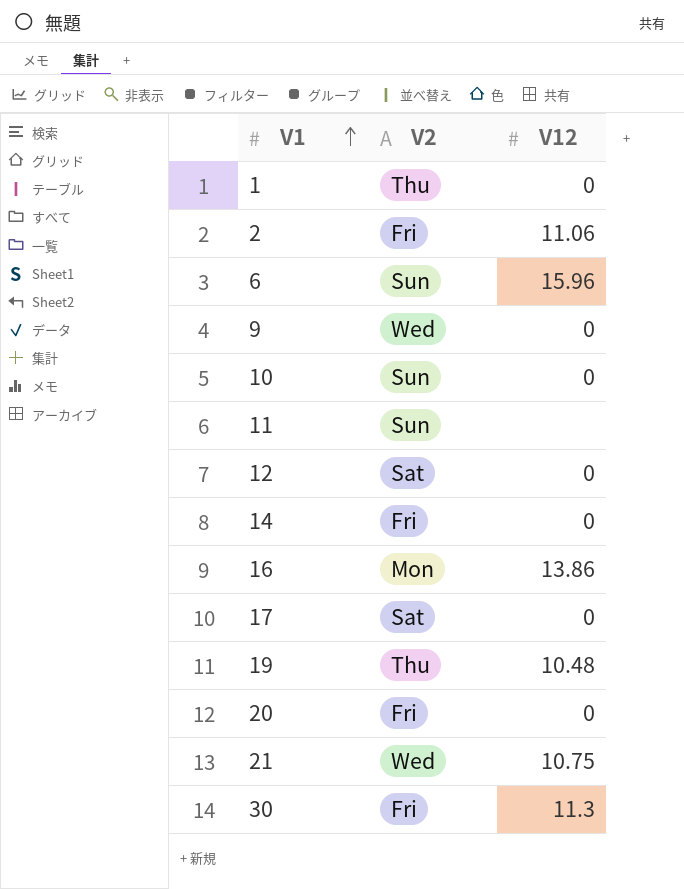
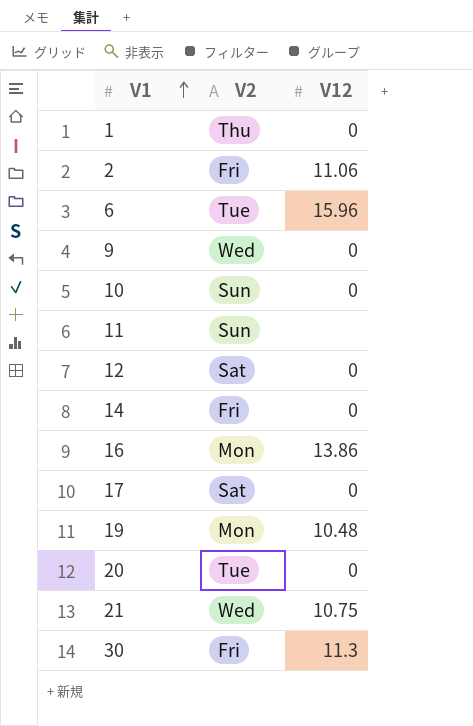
6 | V2: Sun -> Tue
19 | V2: Thu -> Mon
20 | V2: Fri -> Tue

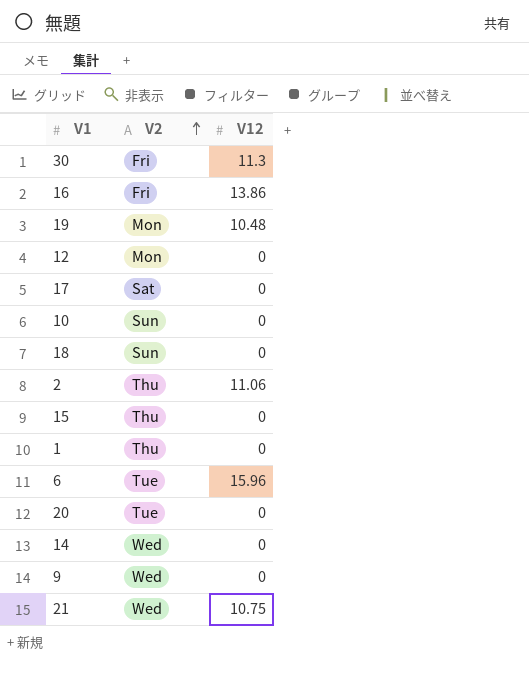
row order: V1 ascending -> V2 ascending
row 11: Sun | none -> none
16 | V2: Mon -> Fri
12 | V2: Sat -> Mon
row 18: none -> Sun | 0
2 | V2: Fri -> Thu
row 15: none -> Thu | 0
14 | V2: Fri -> Wed

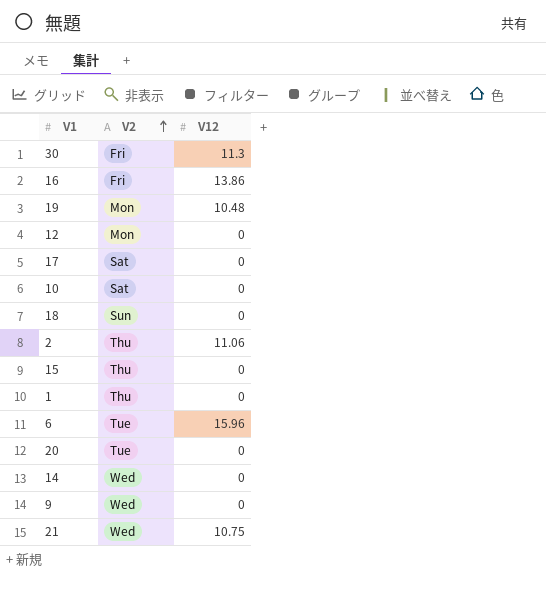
10 | V2: Sun -> Sat

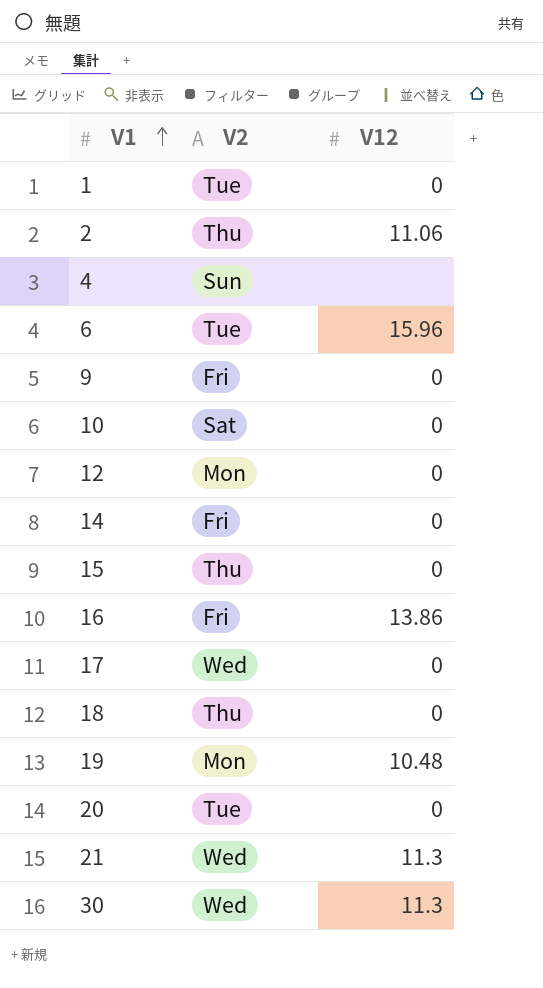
row order: V2 ascending -> V1 ascending
1 | V2: Thu -> Tue
row 4: none -> Sun | none
9 | V2: Wed -> Fri
14 | V2: Wed -> Fri
17 | V2: Sat -> Wed
18 | V2: Sun -> Thu
21 | V12: 10.75 -> 11.3
30 | V2: Fri -> Wed

